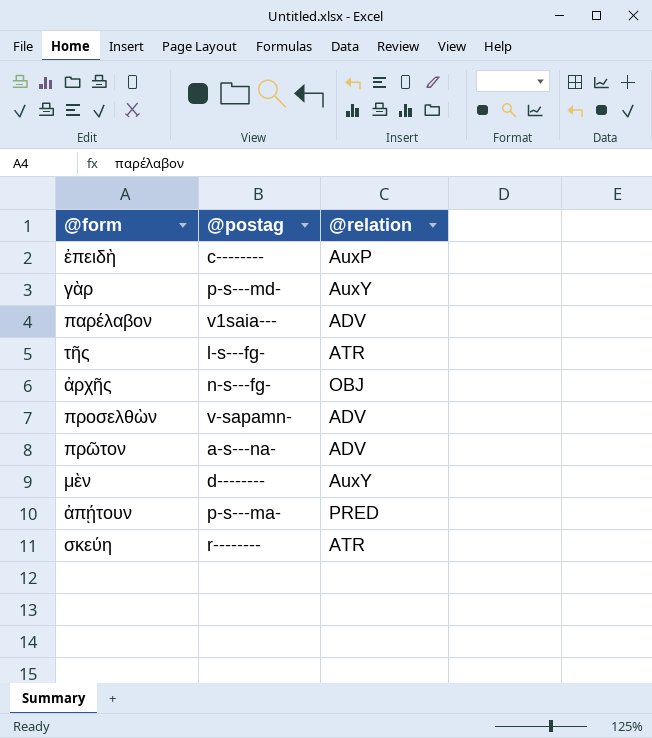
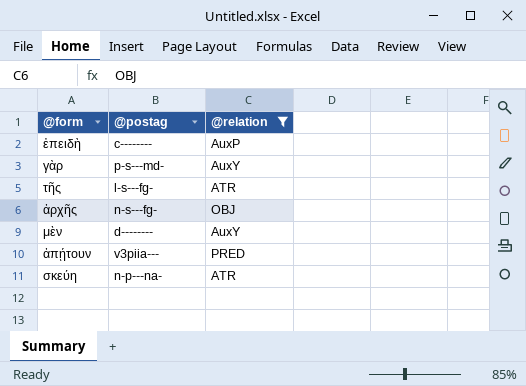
filter: none -> @relation != ADV
ἀπῄτουν | @postag: p-s---ma- -> v3piia---
σκεύη | @postag: r-------- -> n-p---na-

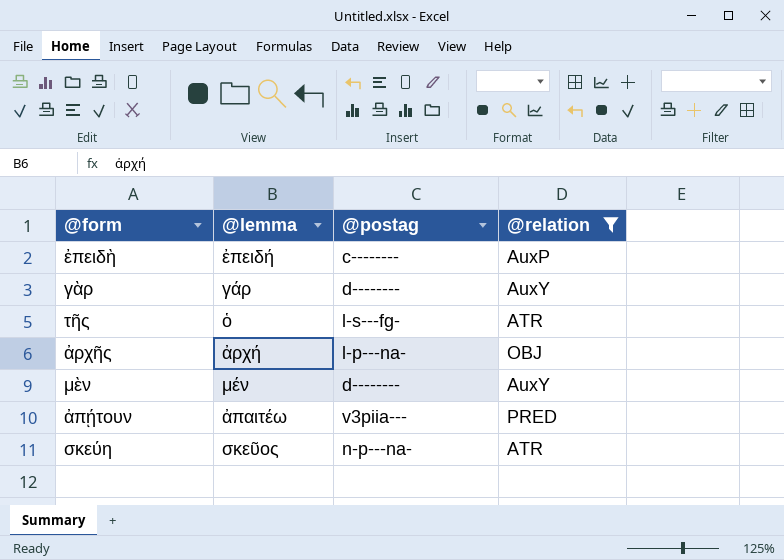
column @lemma | position: none -> 2
γὰρ | @postag: p-s---md- -> d--------
ἀρχῆς | @postag: n-s---fg- -> l-p---na-

